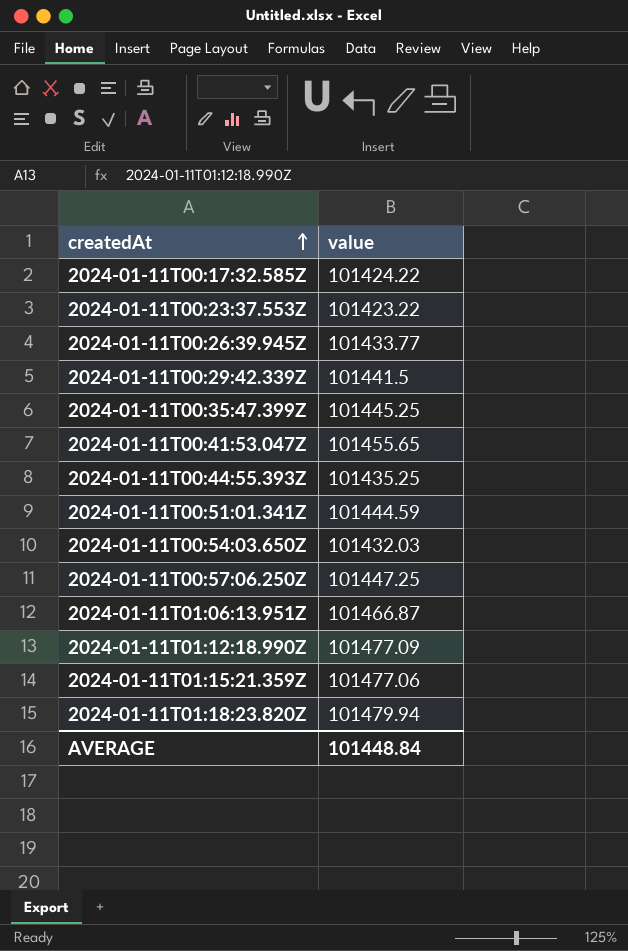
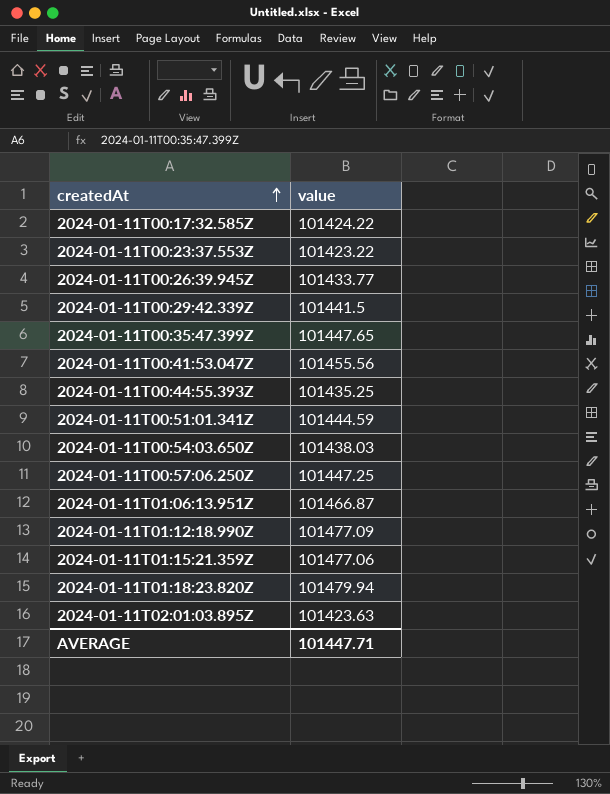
2024-01-11T00:35:47.399Z | value: 101445.25 -> 101447.65
2024-01-11T00:41:53.047Z | value: 101455.65 -> 101455.56
2024-01-11T00:54:03.650Z | value: 101432.03 -> 101438.03
row 2024-01-11T02:01:03.895Z: none -> 101423.63
AVERAGE | value: 101448.84 -> 101447.71

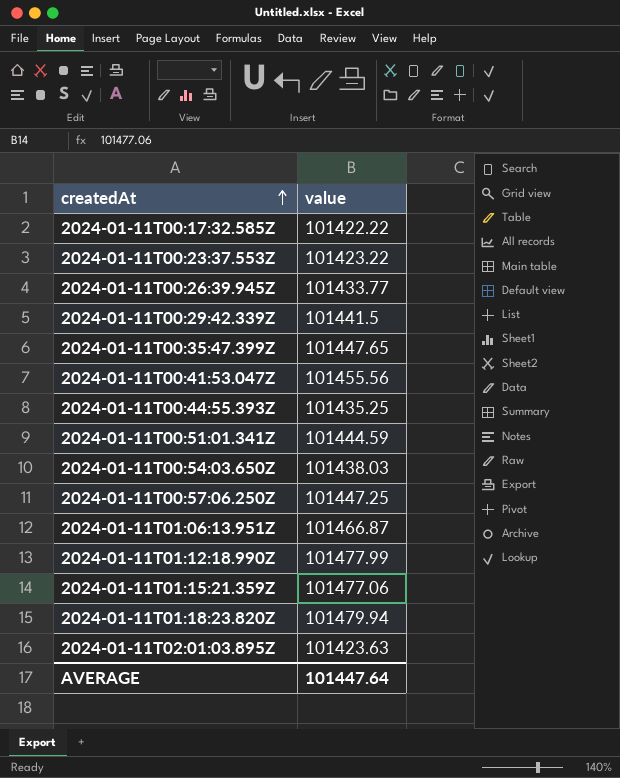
2024-01-11T00:17:32.585Z | value: 101424.22 -> 101422.22
2024-01-11T01:12:18.990Z | value: 101477.09 -> 101477.99
AVERAGE | value: 101447.71 -> 101447.64

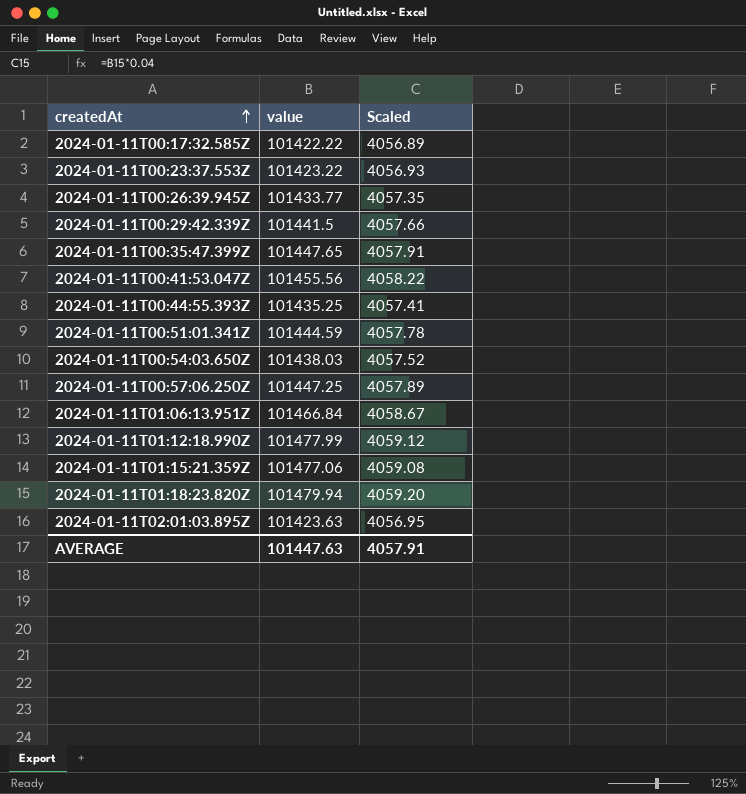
column Scaled | formula: none -> [value] * 0.04
2024-01-11T01:06:13.951Z | value: 101466.87 -> 101466.84
AVERAGE | value: 101447.64 -> 101447.63

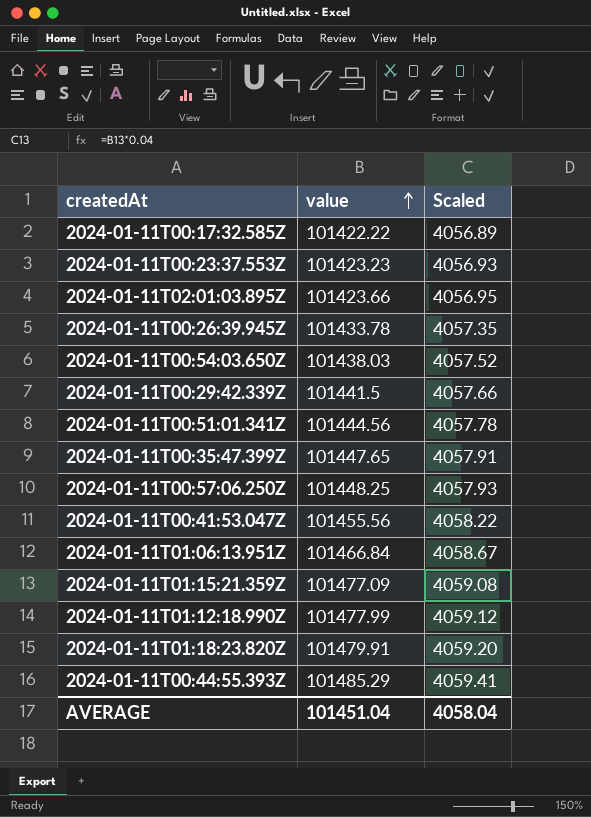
row order: createdAt ascending -> value ascending
2024-01-11T00:23:37.553Z | value: 101423.22 -> 101423.23
2024-01-11T02:01:03.895Z | value: 101423.63 -> 101423.66
2024-01-11T00:26:39.945Z | value: 101433.77 -> 101433.78
2024-01-11T00:51:01.341Z | value: 101444.59 -> 101444.56
2024-01-11T00:57:06.250Z | value: 101447.25 -> 101448.25
2024-01-11T00:57:06.250Z | Scaled: 4057.89 -> 4057.93
2024-01-11T01:15:21.359Z | value: 101477.06 -> 101477.09
2024-01-11T01:18:23.820Z | value: 101479.94 -> 101479.91
2024-01-11T00:44:55.393Z | value: 101435.25 -> 101485.29
2024-01-11T00:44:55.393Z | Scaled: 4057.41 -> 4059.41
AVERAGE | value: 101447.63 -> 101451.04
AVERAGE | Scaled: 4057.91 -> 4058.04

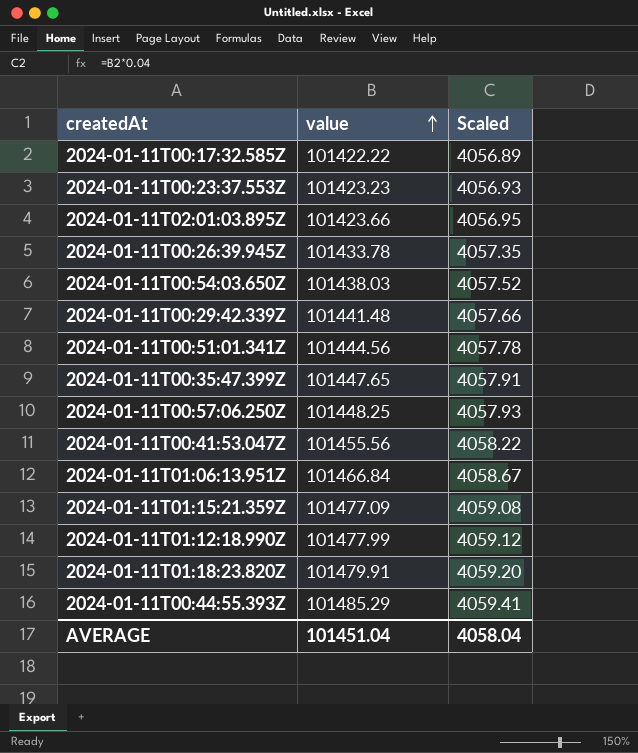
2024-01-11T00:29:42.339Z | value: 101441.5 -> 101441.48

